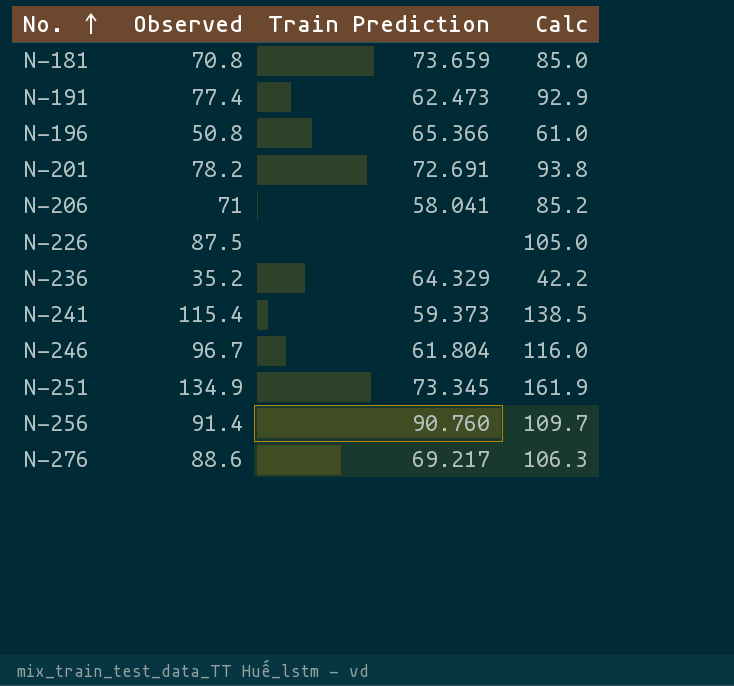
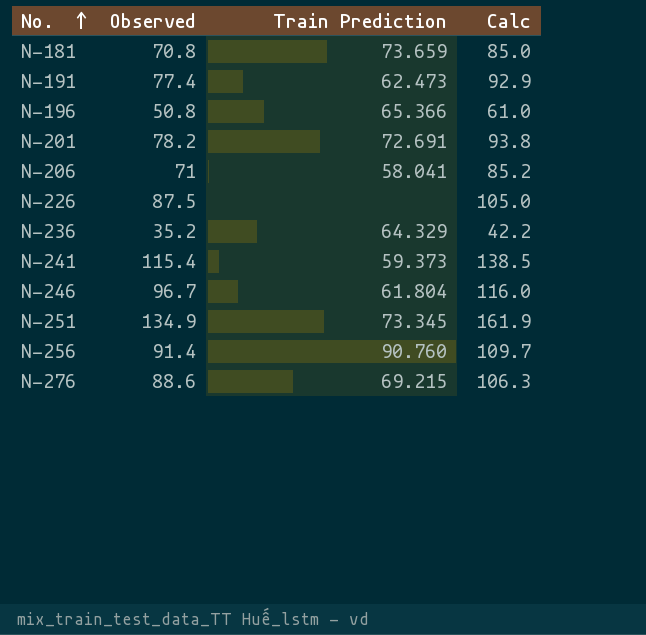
N-276 | Train Prediction: 69.217 -> 69.215

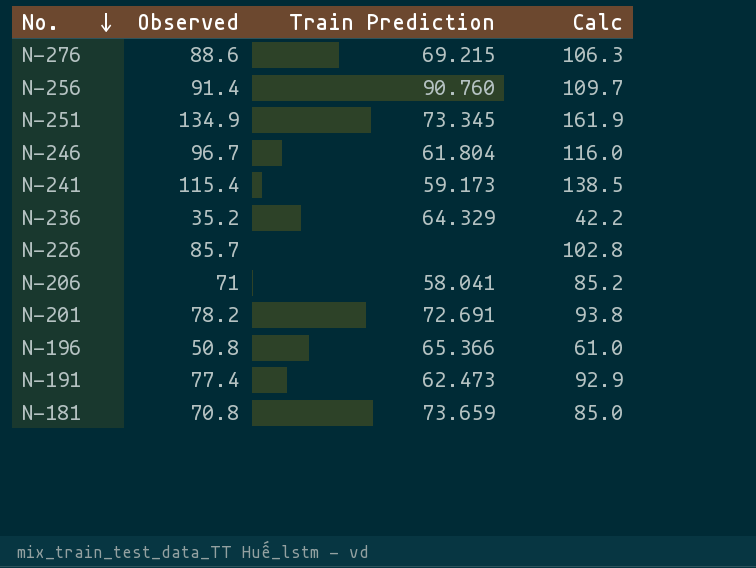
row order: No. ascending -> No. descending
N-241 | Train Prediction: 59.373 -> 59.173
N-226 | Observed: 87.5 -> 85.7
N-226 | Calc: 105.0 -> 102.8

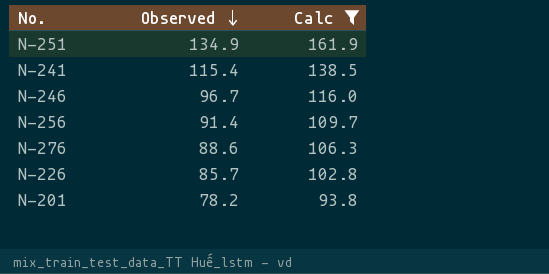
filter: none -> Calc >= 93.8
row order: No. descending -> Observed descending
column Train Prediction | position: 3 -> none

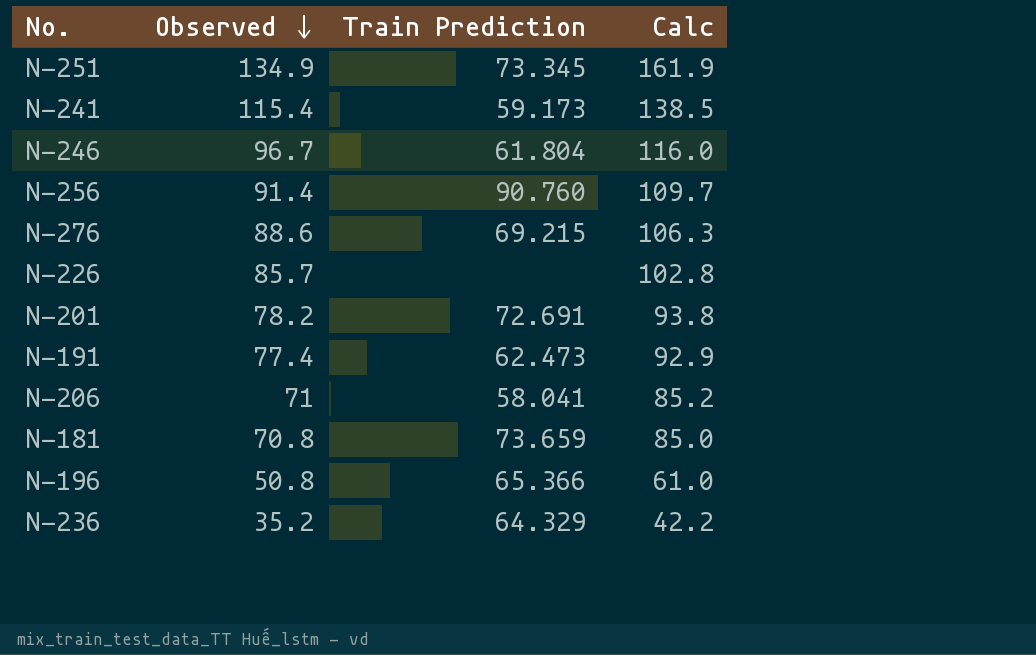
filter: Calc >= 93.8 -> none
column Train Prediction | position: none -> 3

